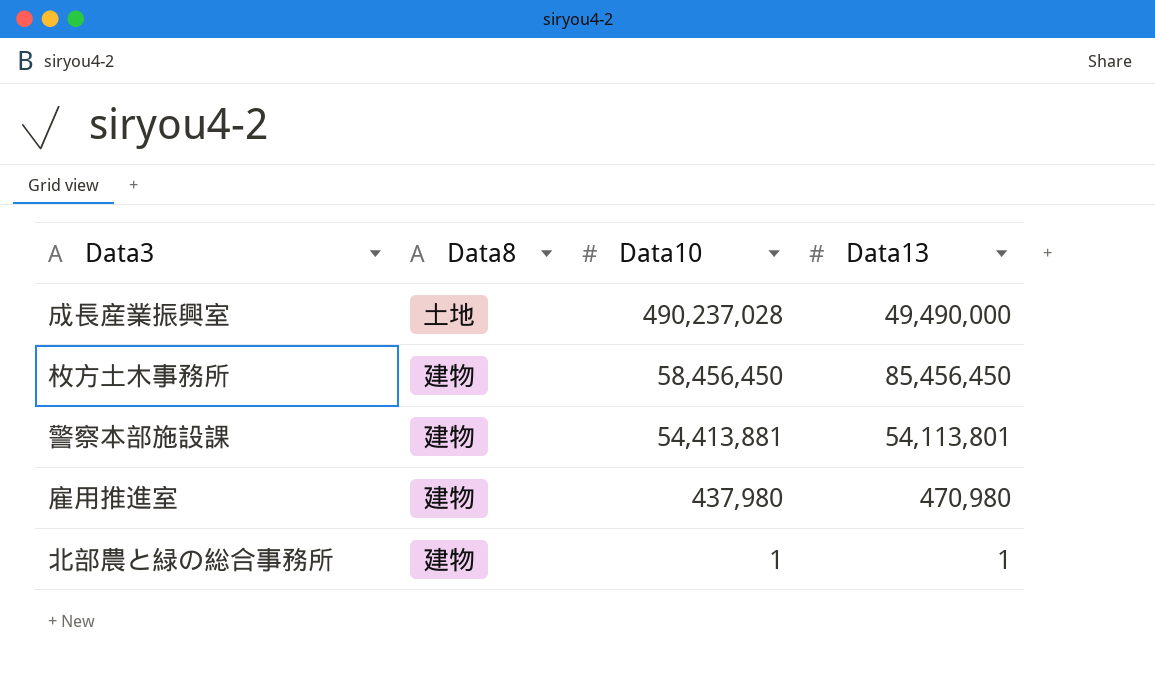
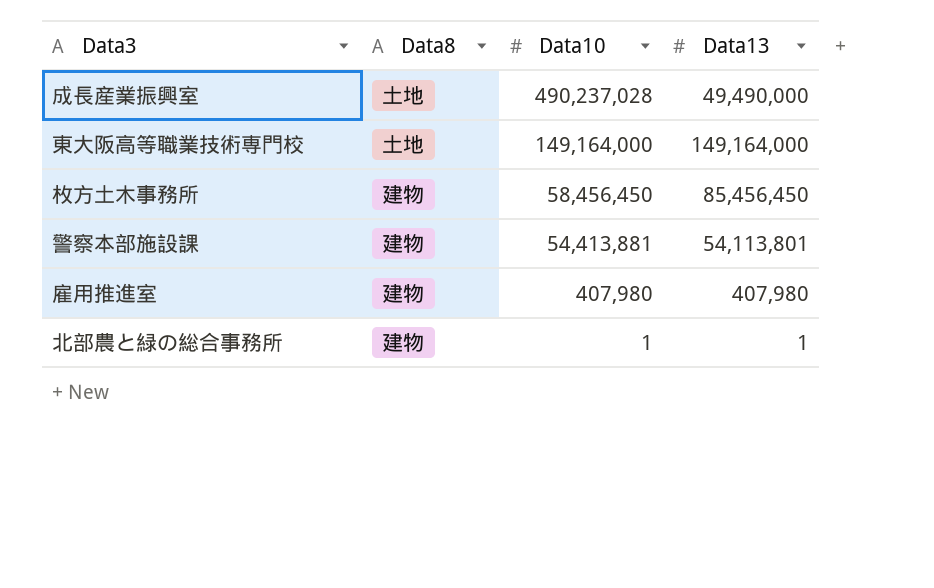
row 東大阪高等職業技術専門校: none -> 土地 | 149,164,000 | 149,164,000
雇用推進室 | Data10: 437,980 -> 407,980
雇用推進室 | Data13: 470,980 -> 407,980

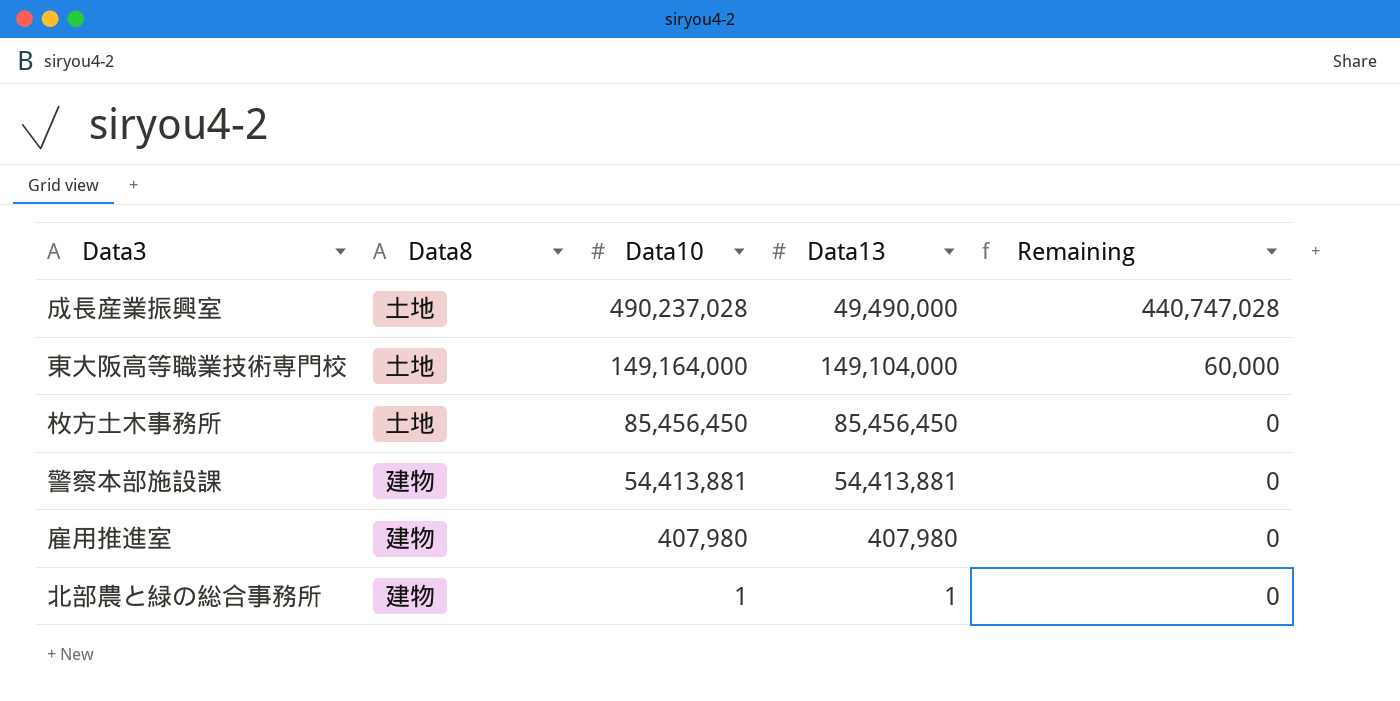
column Remaining | formula: none -> [Data10] - [Data13]
東大阪高等職業技術専門校 | Data13: 149,164,000 -> 149,104,000
枚方土木事務所 | Data8: 建物 -> 土地
枚方土木事務所 | Data10: 58,456,450 -> 85,456,450
警察本部施設課 | Data13: 54,113,801 -> 54,413,881

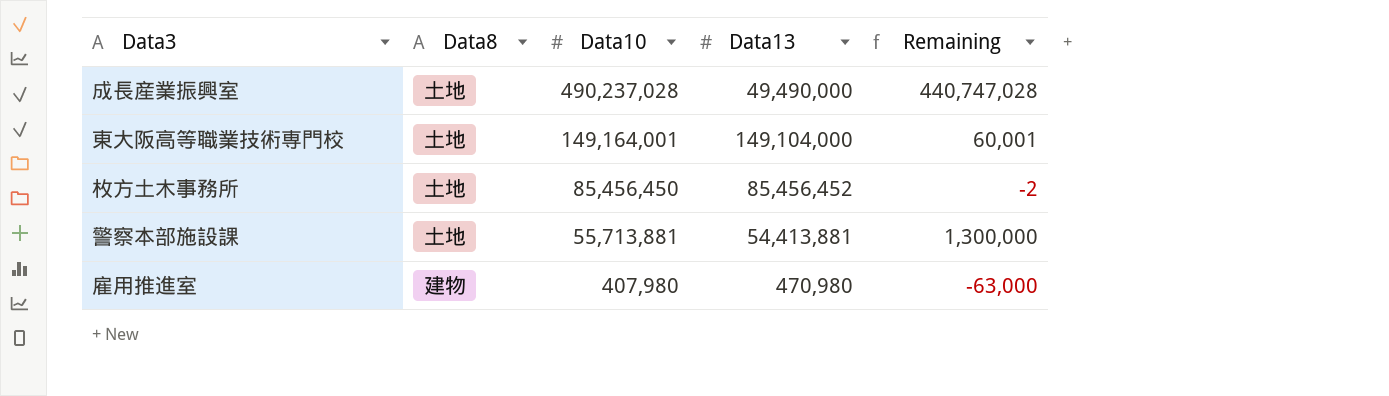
row 北部農と緑の総合事務所: 建物 | 1 | 1 | 0 -> none
東大阪高等職業技術専門校 | Data10: 149,164,000 -> 149,164,001
東大阪高等職業技術専門校 | Remaining: 60,000 -> 60,001
枚方土木事務所 | Data13: 85,456,450 -> 85,456,452
枚方土木事務所 | Remaining: 0 -> -2
警察本部施設課 | Data8: 建物 -> 土地
警察本部施設課 | Data10: 54,413,881 -> 55,713,881
警察本部施設課 | Remaining: 0 -> 1,300,000
雇用推進室 | Data13: 407,980 -> 470,980
雇用推進室 | Remaining: 0 -> -63,000

